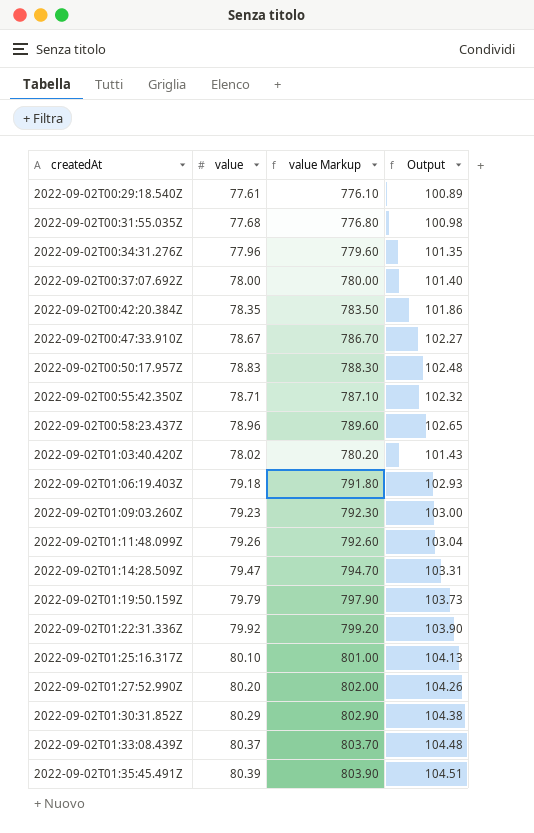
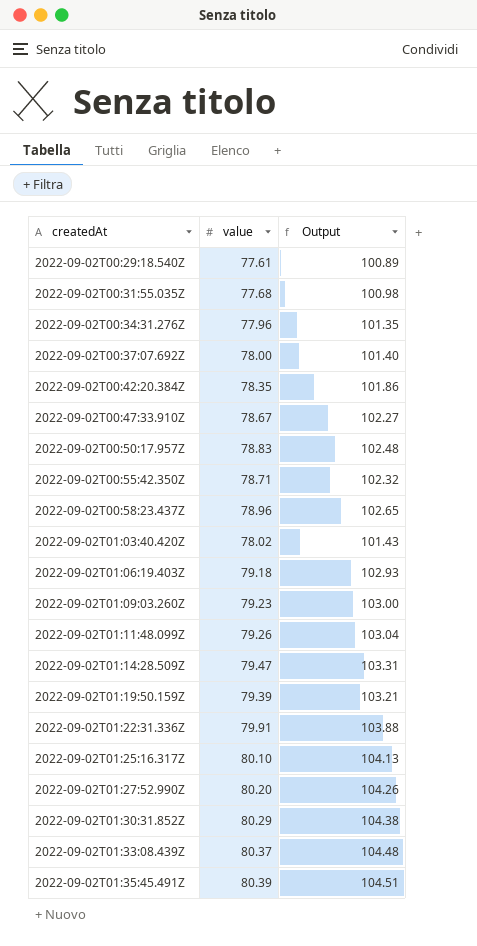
column value Markup | formula: [value] * 10 -> none
2022-09-02T01:19:50.159Z | value: 79.79 -> 79.39
2022-09-02T01:19:50.159Z | Output: 103.73 -> 103.21
2022-09-02T01:22:31.336Z | value: 79.92 -> 79.91
2022-09-02T01:22:31.336Z | Output: 103.90 -> 103.88

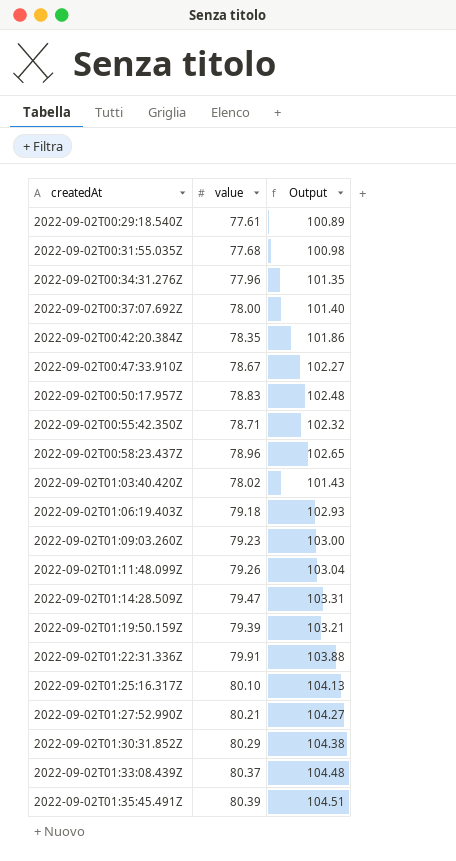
2022-09-02T01:27:52.990Z | value: 80.20 -> 80.21
2022-09-02T01:27:52.990Z | Output: 104.26 -> 104.27

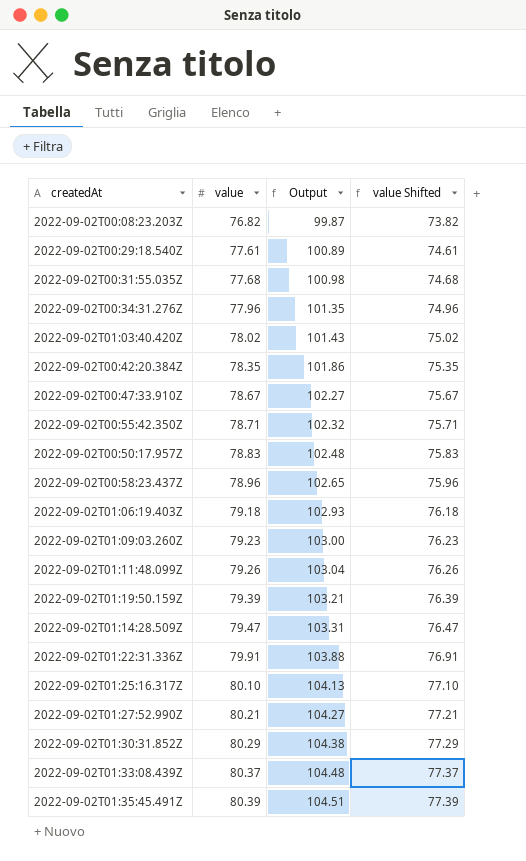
row order: createdAt ascending -> value ascending
column value Shifted | formula: none -> [value] - 3
row 2022-09-02T00:37:07.692Z: 78.00 | 101.40 -> none
row 2022-09-02T00:08:23.203Z: none -> 76.82 | 99.87 | 73.82

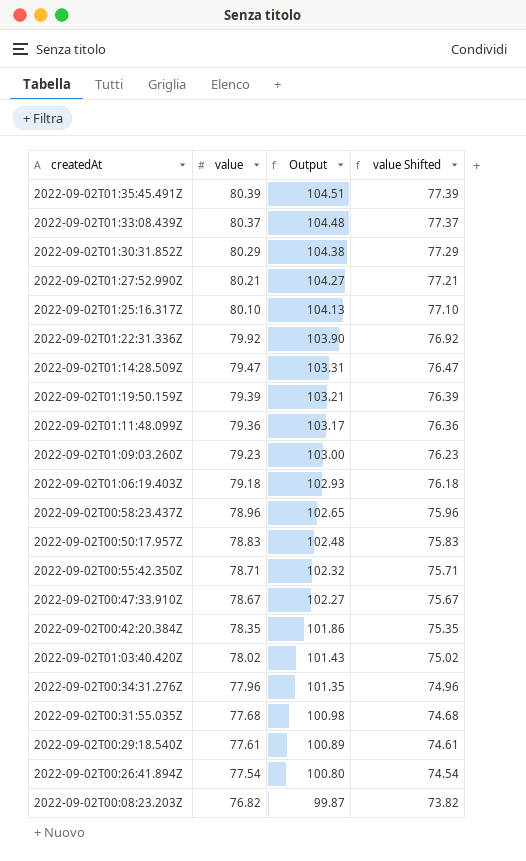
row order: value ascending -> value descending
2022-09-02T01:22:31.336Z | value: 79.91 -> 79.92
2022-09-02T01:22:31.336Z | Output: 103.88 -> 103.90
2022-09-02T01:22:31.336Z | value Shifted: 76.91 -> 76.92
2022-09-02T01:11:48.099Z | value: 79.26 -> 79.36
2022-09-02T01:11:48.099Z | Output: 103.04 -> 103.17
2022-09-02T01:11:48.099Z | value Shifted: 76.26 -> 76.36
row 2022-09-02T00:26:41.894Z: none -> 77.54 | 100.80 | 74.54

